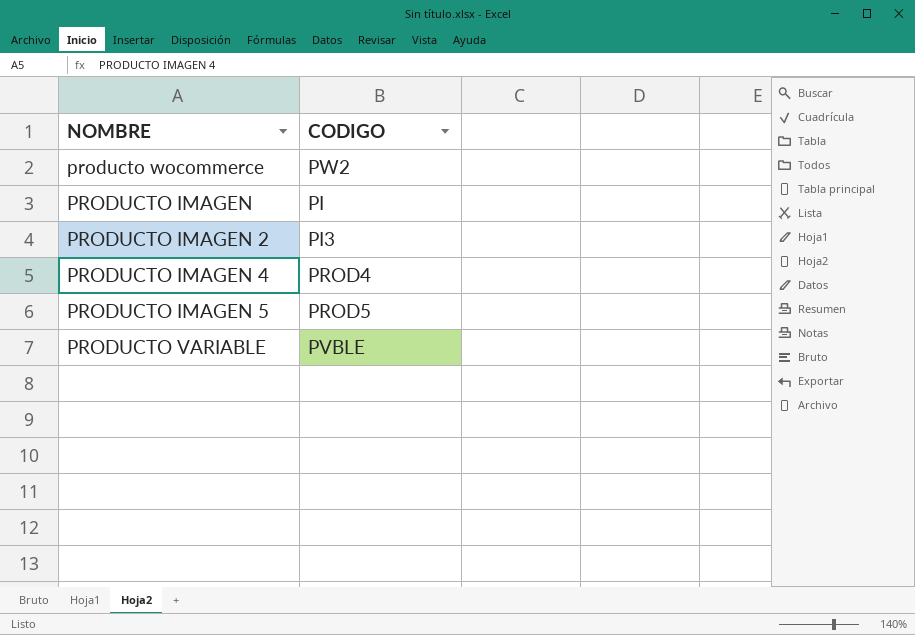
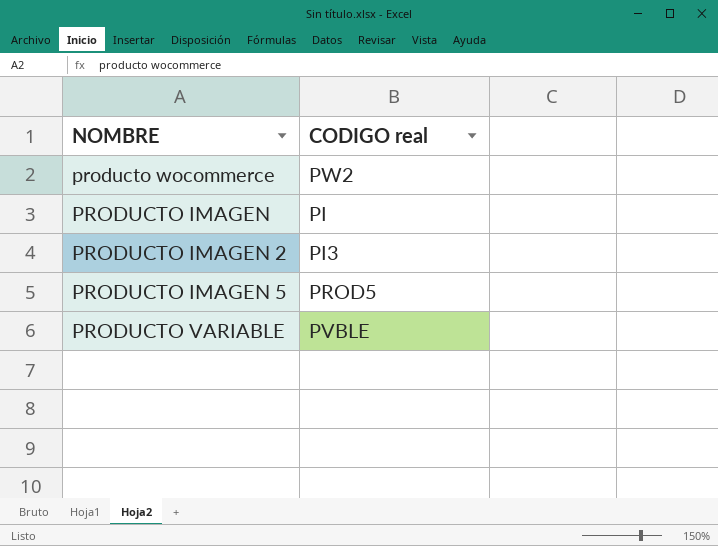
column name: CODIGO -> CODIGO real
row PRODUCTO IMAGEN 4: PROD4 -> none

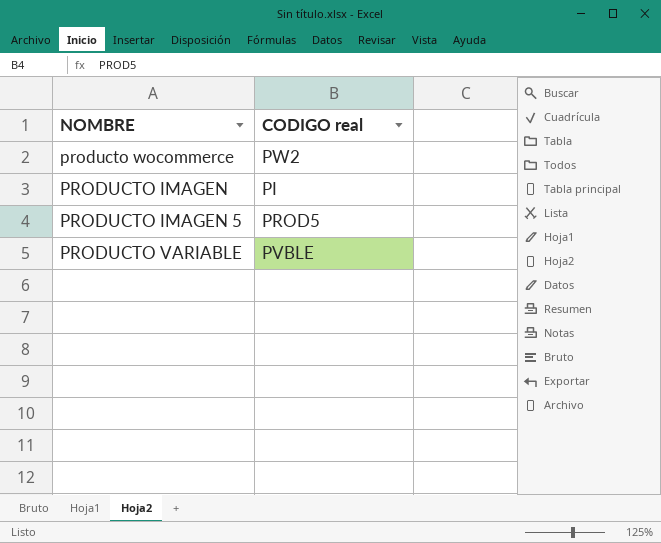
row PRODUCTO IMAGEN 2: PI3 -> none

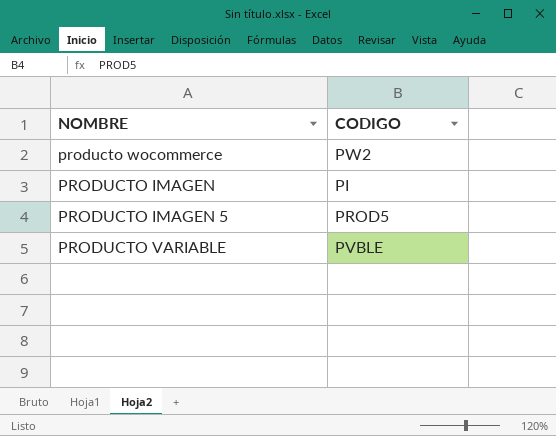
column name: CODIGO real -> CODIGO

